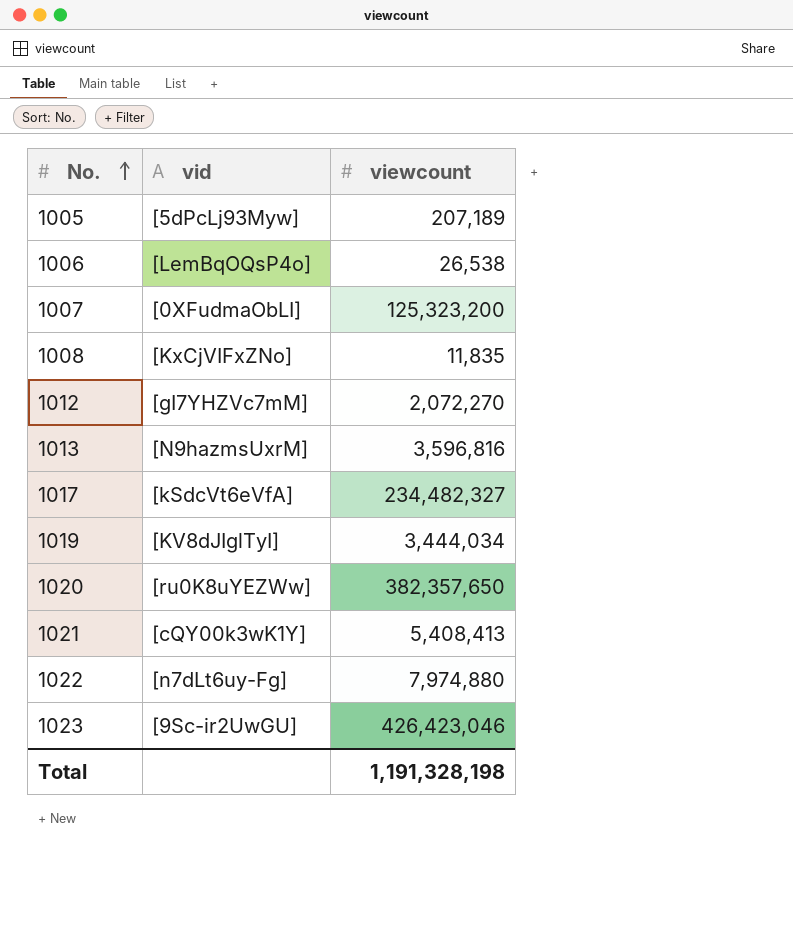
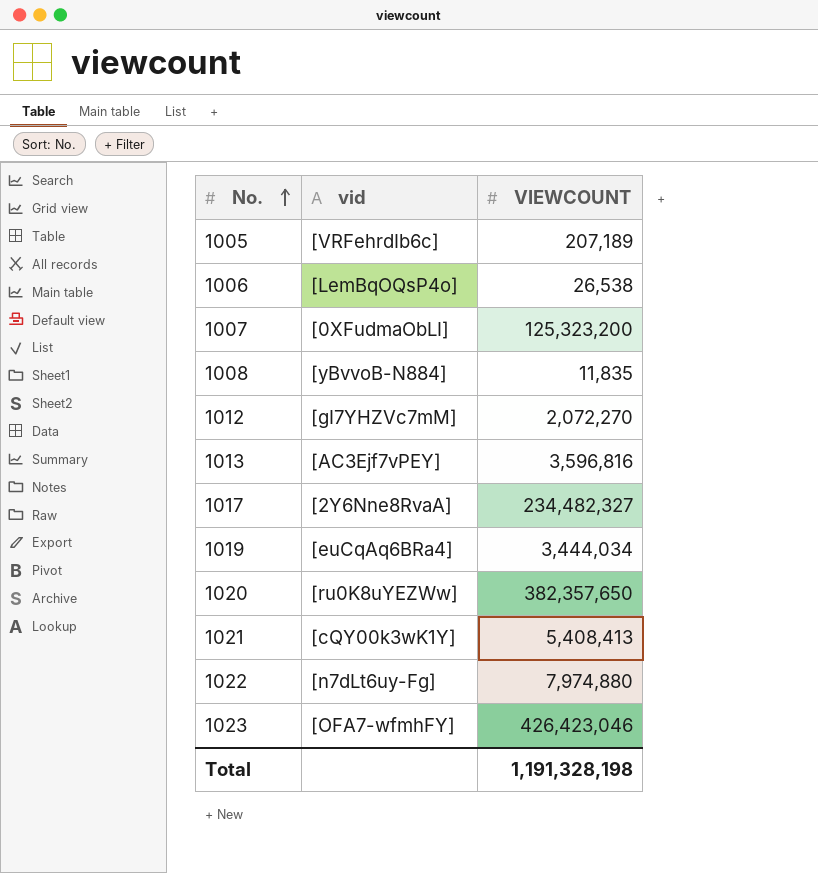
column name: viewcount -> VIEWCOUNT
1005 | vid: [5dPcLj93Myw] -> [VRFehrdIb6c]
1008 | vid: [KxCjVIFxZNo] -> [yBvvoB-N884]
1013 | vid: [N9hazmsUxrM] -> [AC3Ejf7vPEY]
1017 | vid: [kSdcVt6eVfA] -> [2Y6Nne8RvaA]
1019 | vid: [KV8dJIglTyI] -> [euCqAq6BRa4]
1023 | vid: [9Sc-ir2UwGU] -> [OFA7-wfmhFY]

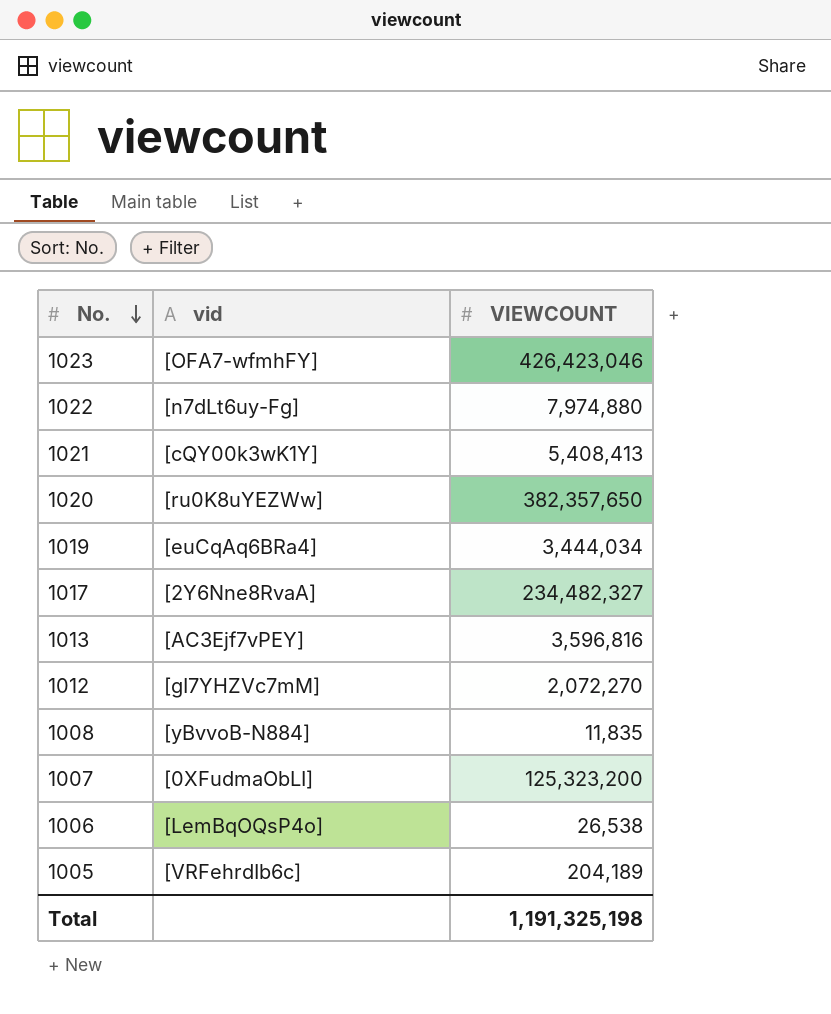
row order: No. ascending -> No. descending
1005 | VIEWCOUNT: 207,189 -> 204,189
Total | VIEWCOUNT: 1,191,328,198 -> 1,191,325,198

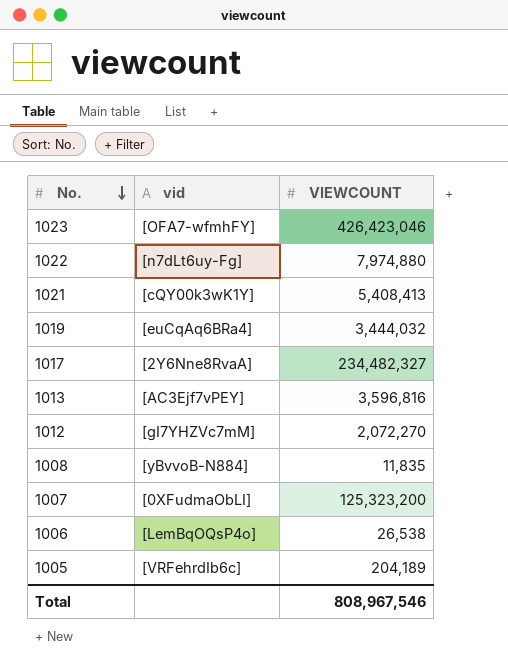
row 1020: [ru0K8uYEZWw] | 382,357,650 -> none
1019 | VIEWCOUNT: 3,444,034 -> 3,444,032
Total | VIEWCOUNT: 1,191,325,198 -> 808,967,546

